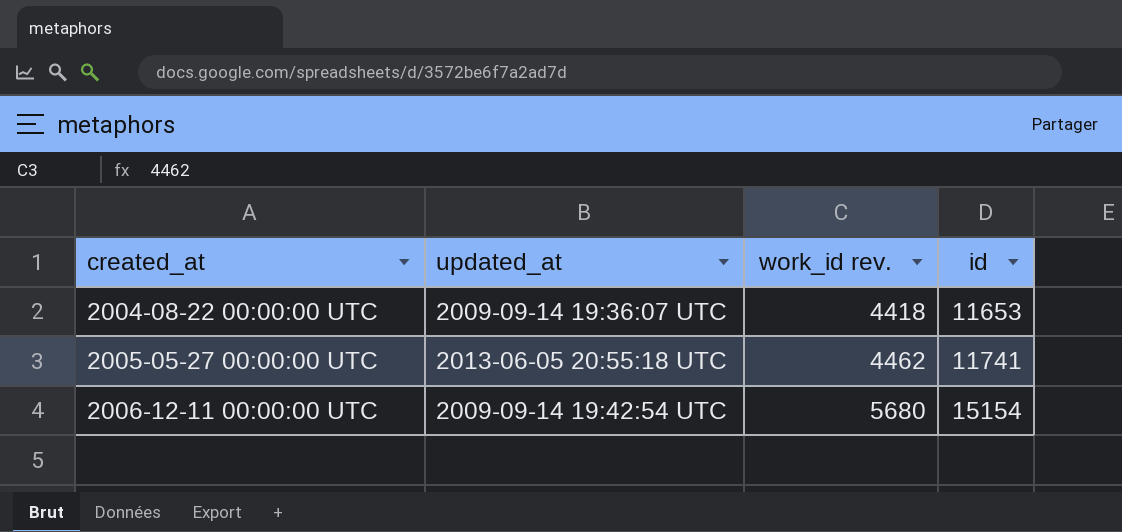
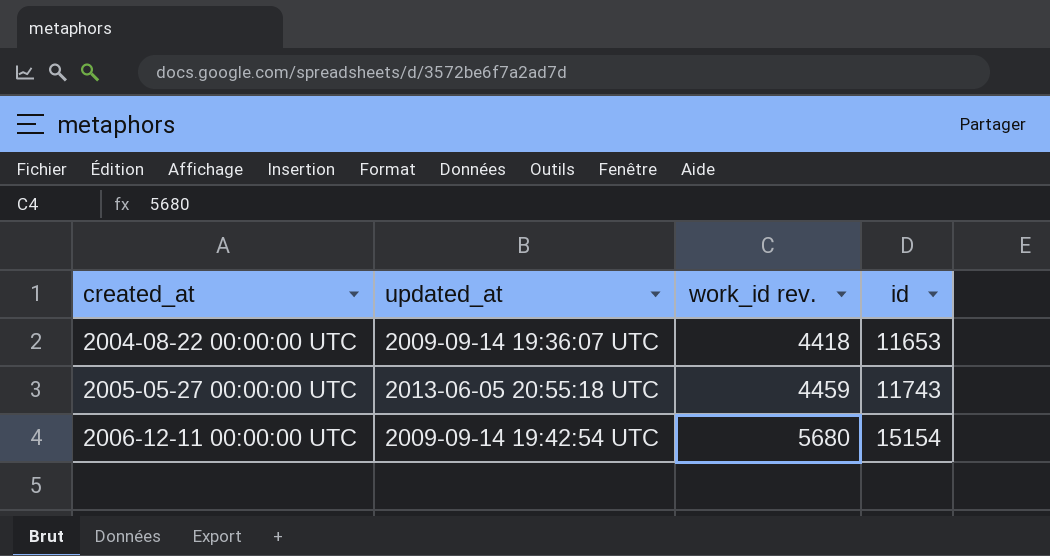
2005-05-27 00:00:00 UTC | work_id rev.: 4462 -> 4459
2005-05-27 00:00:00 UTC | id: 11741 -> 11743

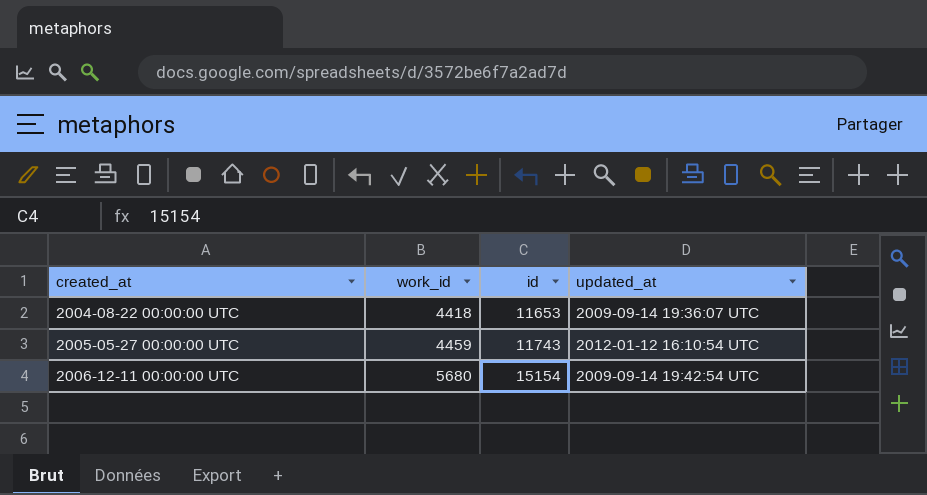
column name: work_id rev. -> work_id
column updated_at | position: 2 -> 4
2005-05-27 00:00:00 UTC | updated_at: 2013-06-05 20:55:18 UTC -> 2012-01-12 16:10:54 UTC

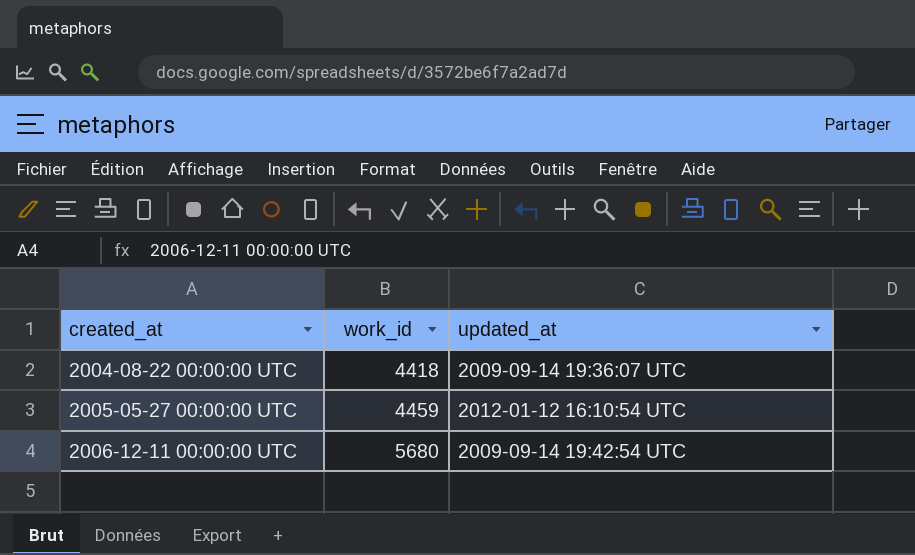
column id | position: 3 -> none

